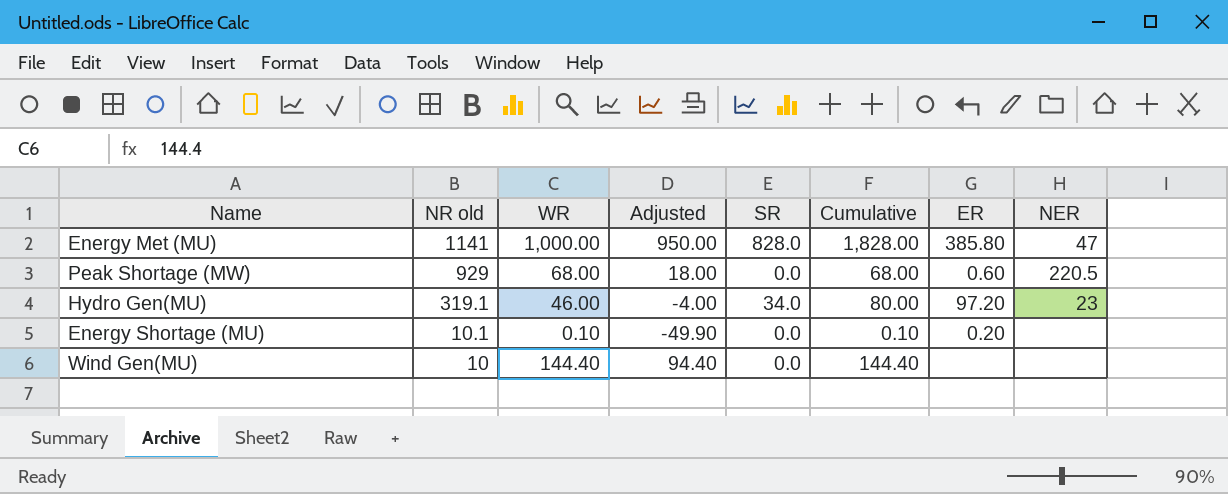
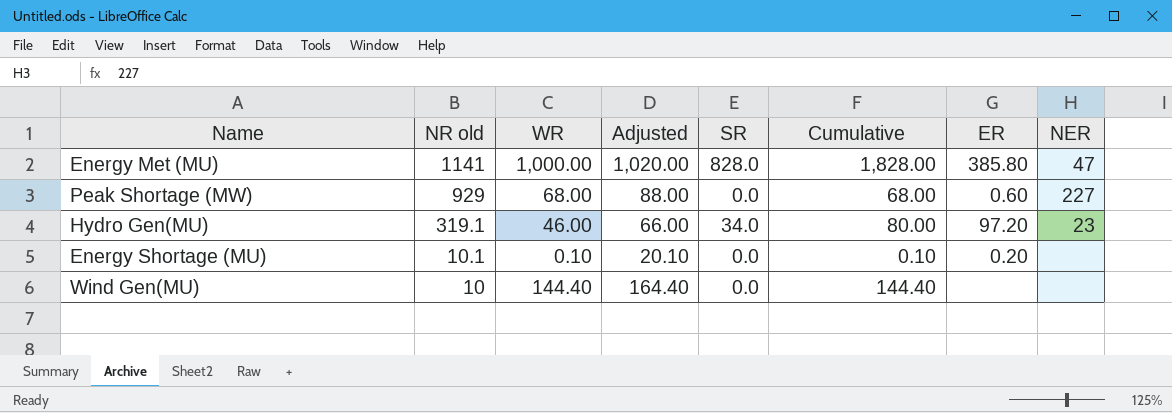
column Adjusted | formula: [WR] - 50 -> [WR] + 20
Peak Shortage (MW) | NER: 220.5 -> 227

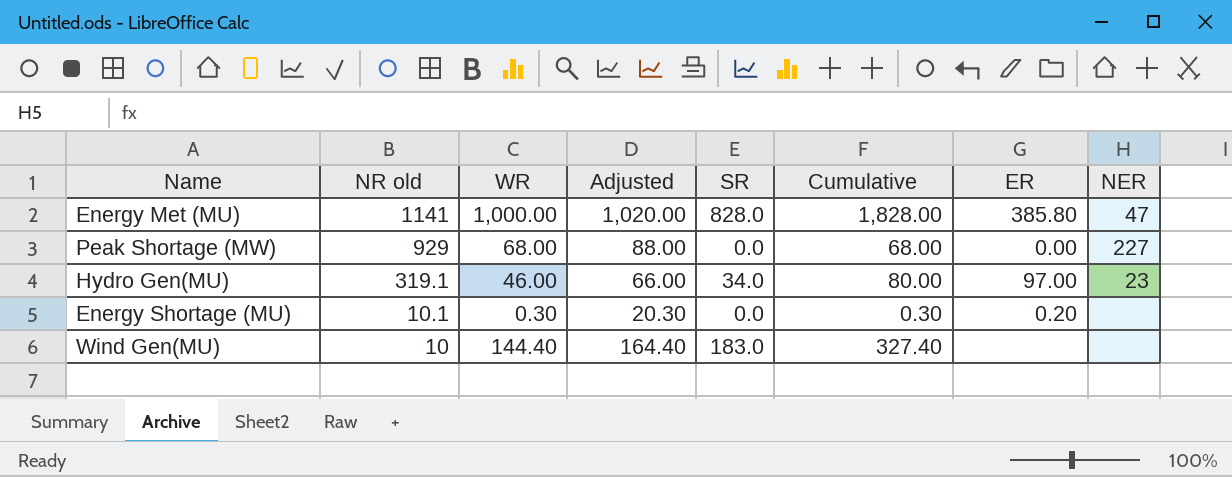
Peak Shortage (MW) | ER: 0.60 -> 0.00
Hydro Gen(MU) | ER: 97.20 -> 97.00
Energy Shortage (MU) | WR: 0.10 -> 0.30
Energy Shortage (MU) | Adjusted: 20.10 -> 20.30
Energy Shortage (MU) | Cumulative: 0.10 -> 0.30
Wind Gen(MU) | SR: 0.0 -> 183.0
Wind Gen(MU) | Cumulative: 144.40 -> 327.40

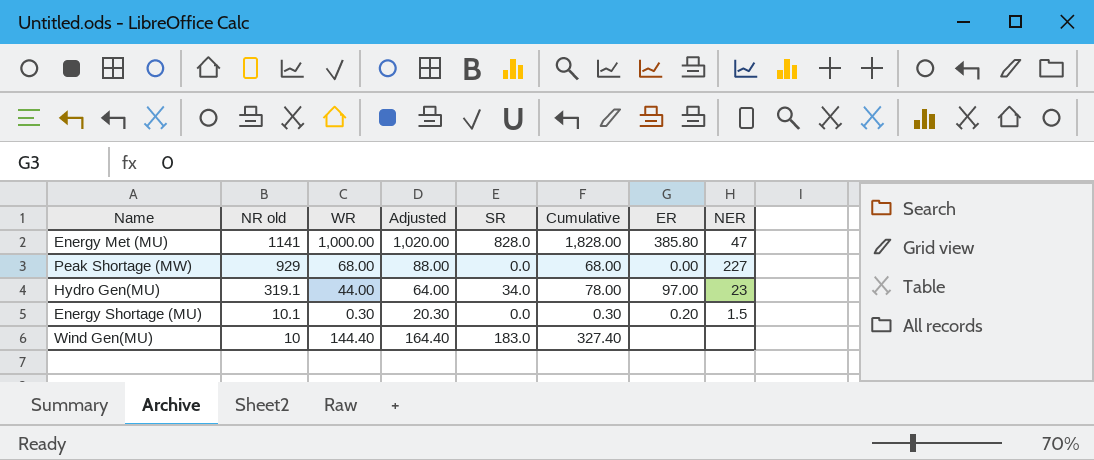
Hydro Gen(MU) | WR: 46.00 -> 44.00
Hydro Gen(MU) | Adjusted: 66.00 -> 64.00
Hydro Gen(MU) | Cumulative: 80.00 -> 78.00
Energy Shortage (MU) | NER: none -> 1.5

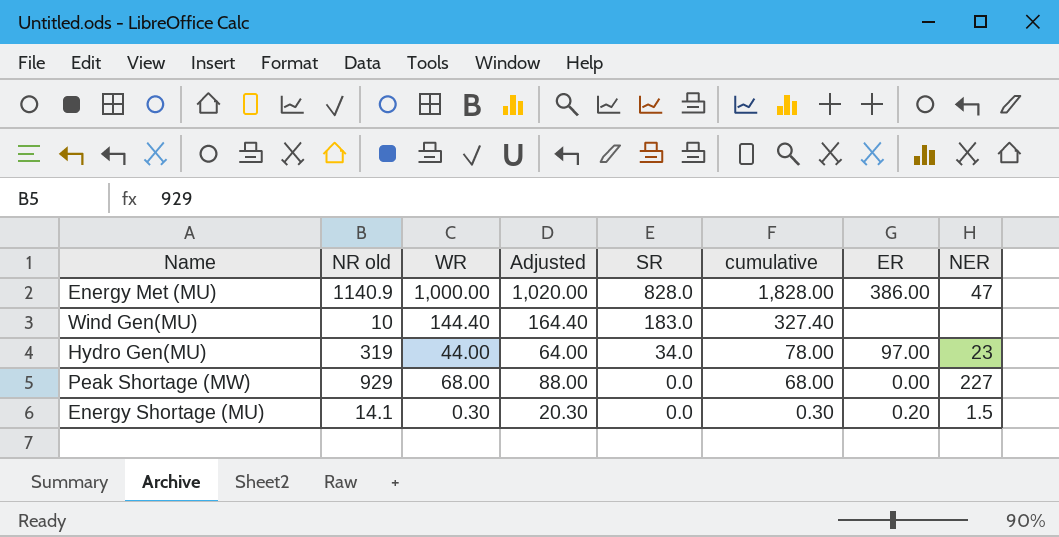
row order: NR old descending -> SR descending
column name: Cumulative -> cumulative
Energy Met (MU) | NR old: 1141 -> 1140.9
Energy Met (MU) | ER: 385.80 -> 386.00
Hydro Gen(MU) | NR old: 319.1 -> 319
Energy Shortage (MU) | NR old: 10.1 -> 14.1

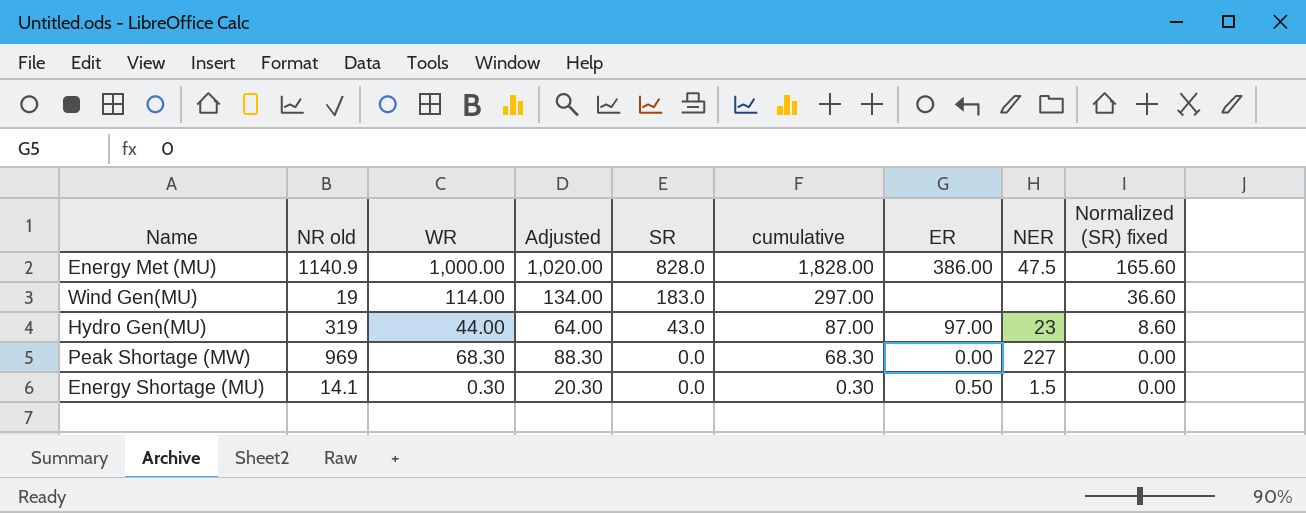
column Normalized (SR) fixed | formula: none -> [SR] * 0.2
Energy Met (MU) | NER: 47 -> 47.5
Wind Gen(MU) | NR old: 10 -> 19
Wind Gen(MU) | WR: 144.40 -> 114.00
Wind Gen(MU) | Adjusted: 164.40 -> 134.00
Wind Gen(MU) | cumulative: 327.40 -> 297.00
Hydro Gen(MU) | SR: 34.0 -> 43.0
Hydro Gen(MU) | cumulative: 78.00 -> 87.00
Peak Shortage (MW) | NR old: 929 -> 969
Peak Shortage (MW) | WR: 68.00 -> 68.30
Peak Shortage (MW) | Adjusted: 88.00 -> 88.30
Peak Shortage (MW) | cumulative: 68.00 -> 68.30
Energy Shortage (MU) | ER: 0.20 -> 0.50

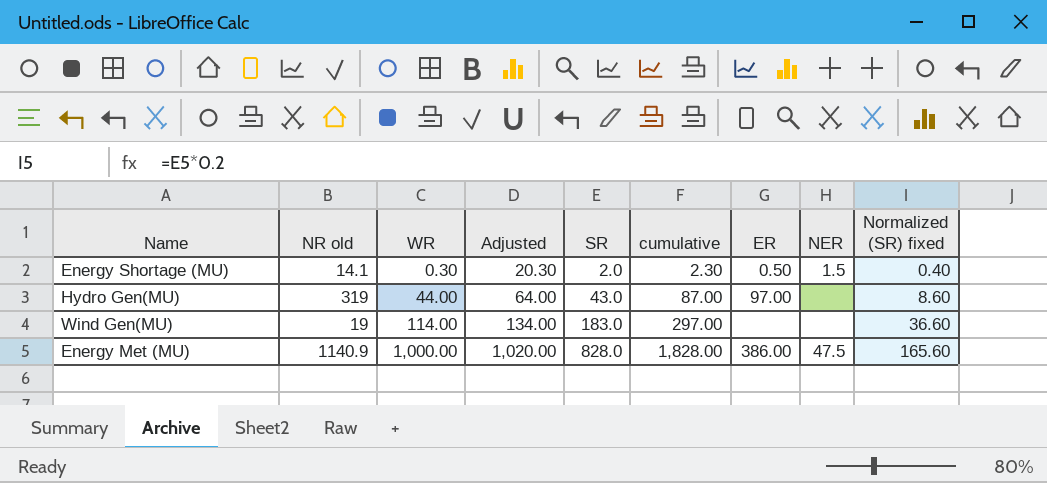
row order: SR descending -> WR ascending
row Peak Shortage (MW): 969 | 68.30 | 88.30 | 0.0 | 68.30 | 0.00 | 227 | 0.00 -> none
Energy Shortage (MU) | SR: 0.0 -> 2.0
Energy Shortage (MU) | cumulative: 0.30 -> 2.30
Energy Shortage (MU) | Normalized (SR) fixed: 0.00 -> 0.40
Hydro Gen(MU) | NER: 23 -> none

